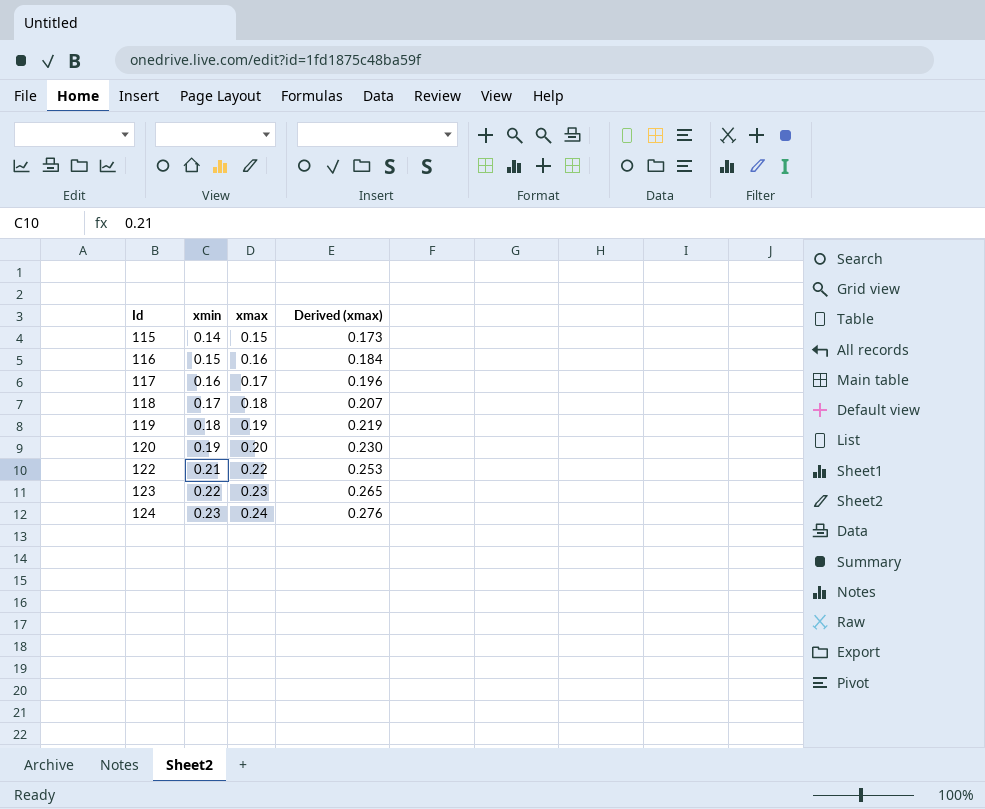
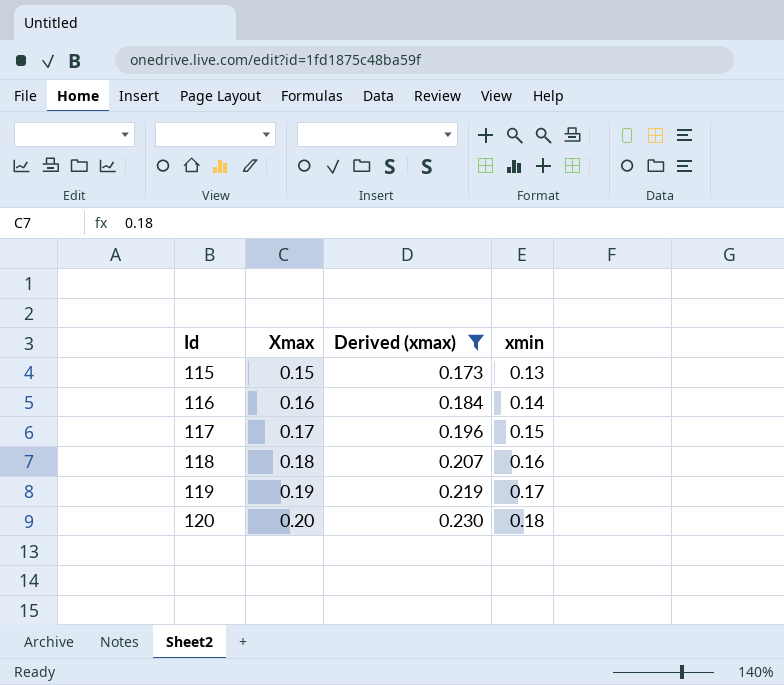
filter: none -> Derived (xmax) <= 0.230
column name: xmax -> Xmax
column xmin | position: 2 -> 4
115 | xmin: 0.14 -> 0.13
116 | xmin: 0.15 -> 0.14
117 | xmin: 0.16 -> 0.15
118 | xmin: 0.17 -> 0.16
119 | xmin: 0.18 -> 0.17
120 | xmin: 0.19 -> 0.18

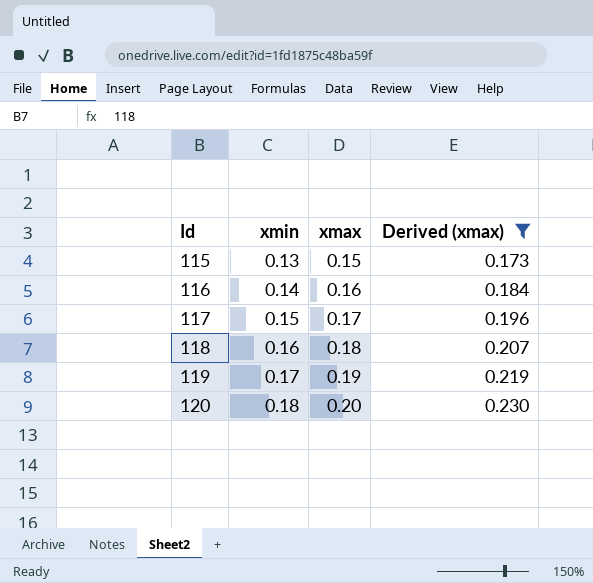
column xmin | position: 4 -> 2
column name: Xmax -> xmax

